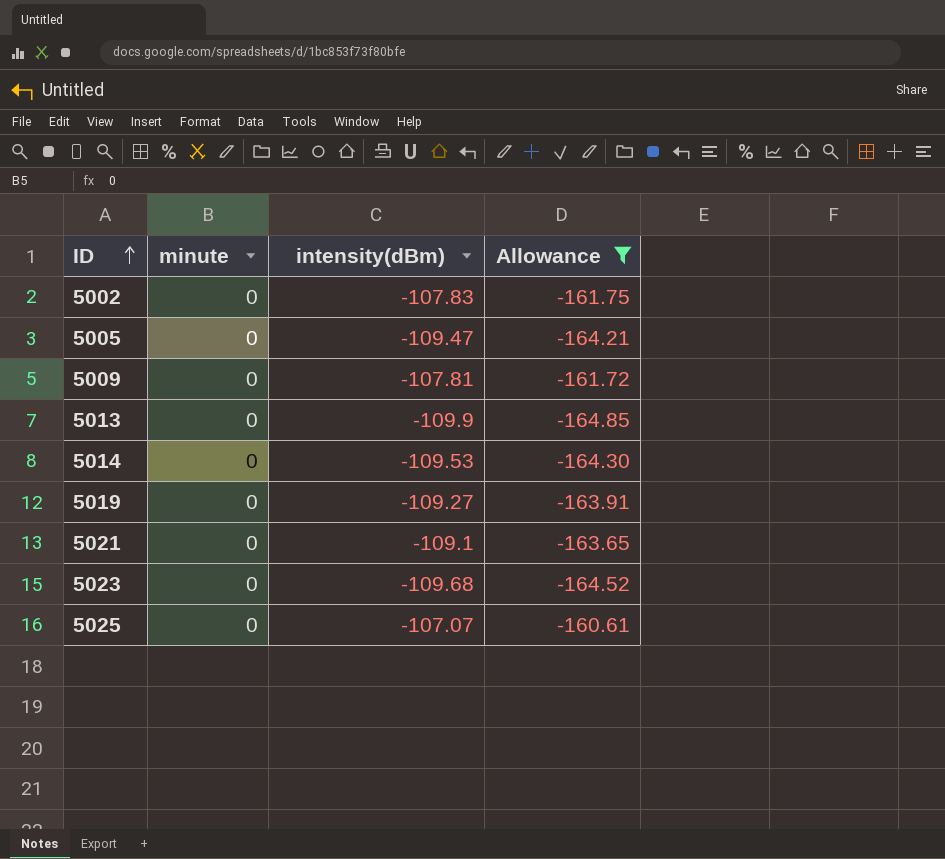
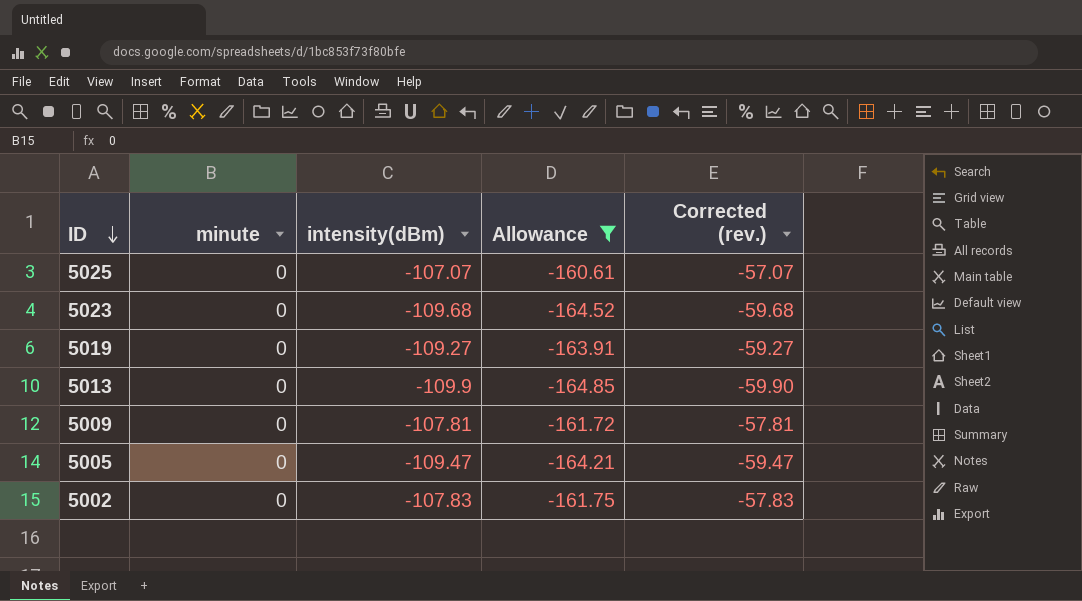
row order: ID ascending -> ID descending
column Corrected (rev.) | formula: none -> [intensity(dBm)] + 50
row 5014: 0 | -109.53 | -164.30 -> none
row 5021: 0 | -109.1 | -163.65 -> none

